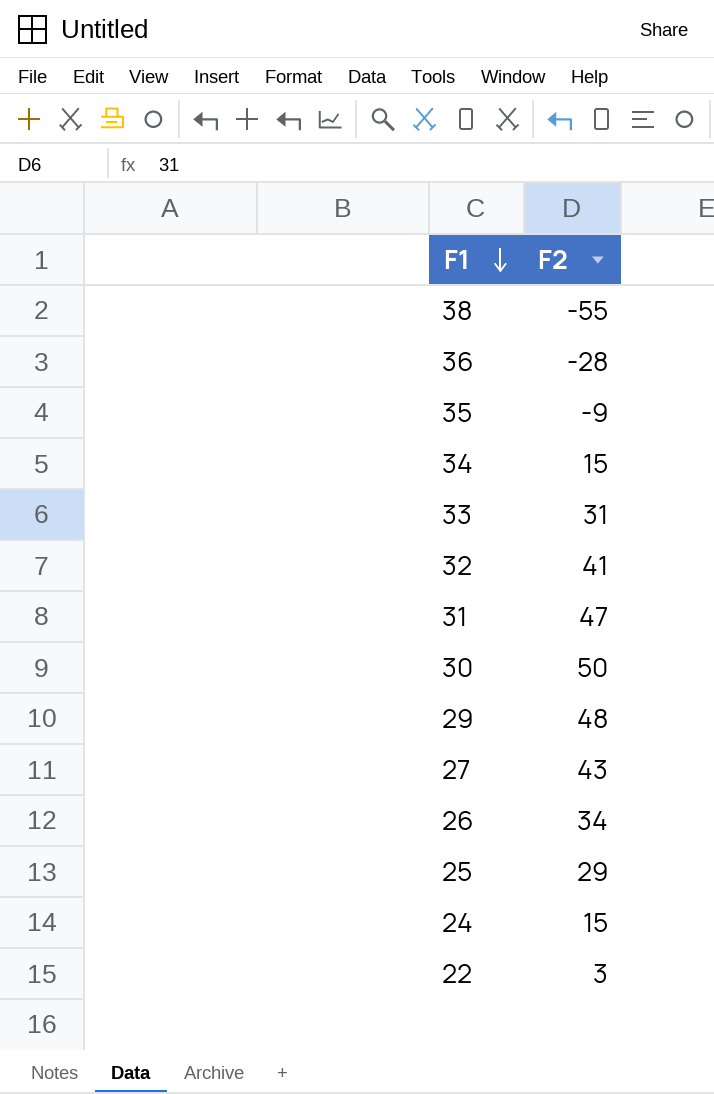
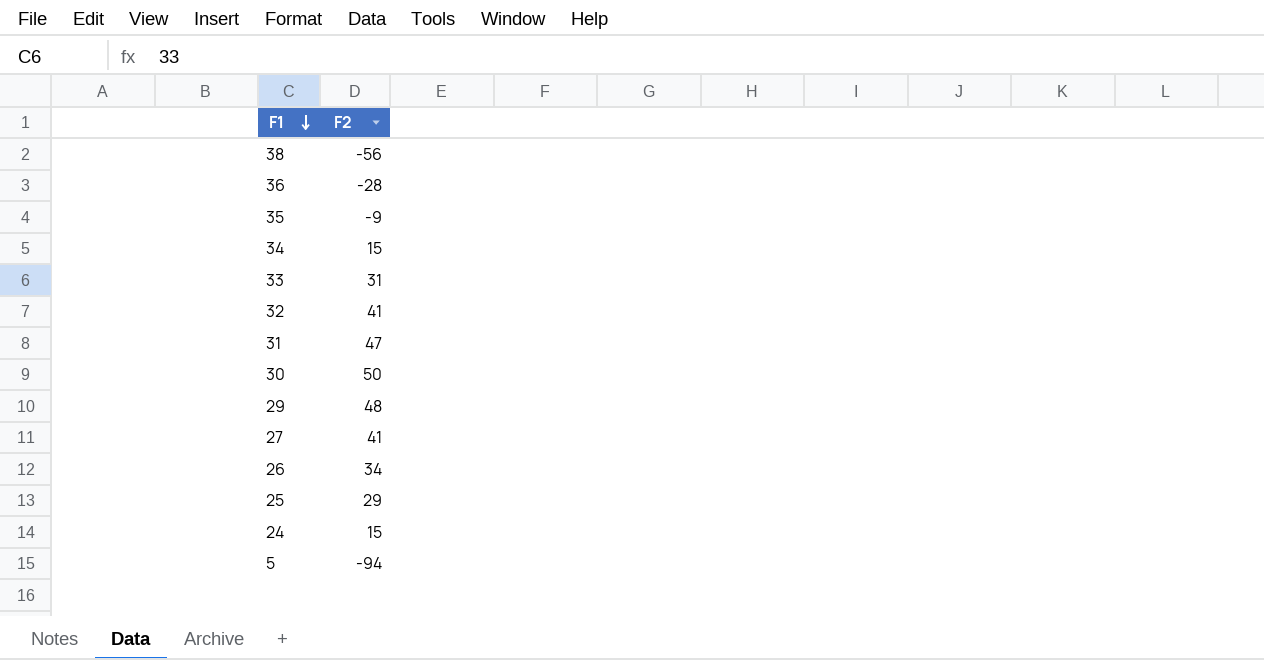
row 22: 3 -> none
38 | F2: -55 -> -56
27 | F2: 43 -> 41
row 5: none -> -94

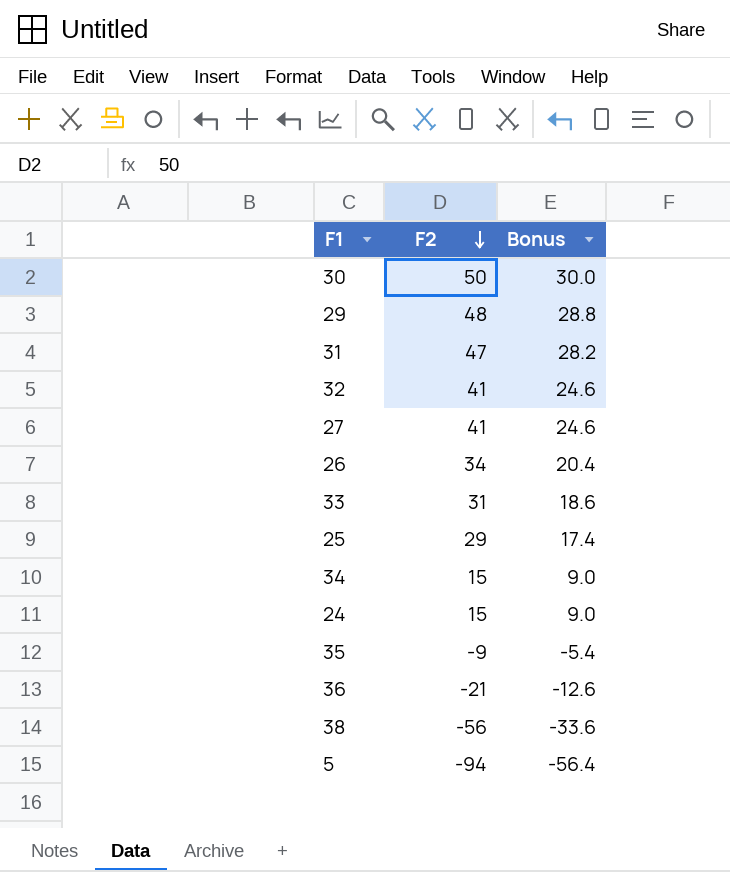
row order: F1 descending -> F2 descending
column Bonus | formula: none -> [F2] * 0.6
36 | F2: -28 -> -21

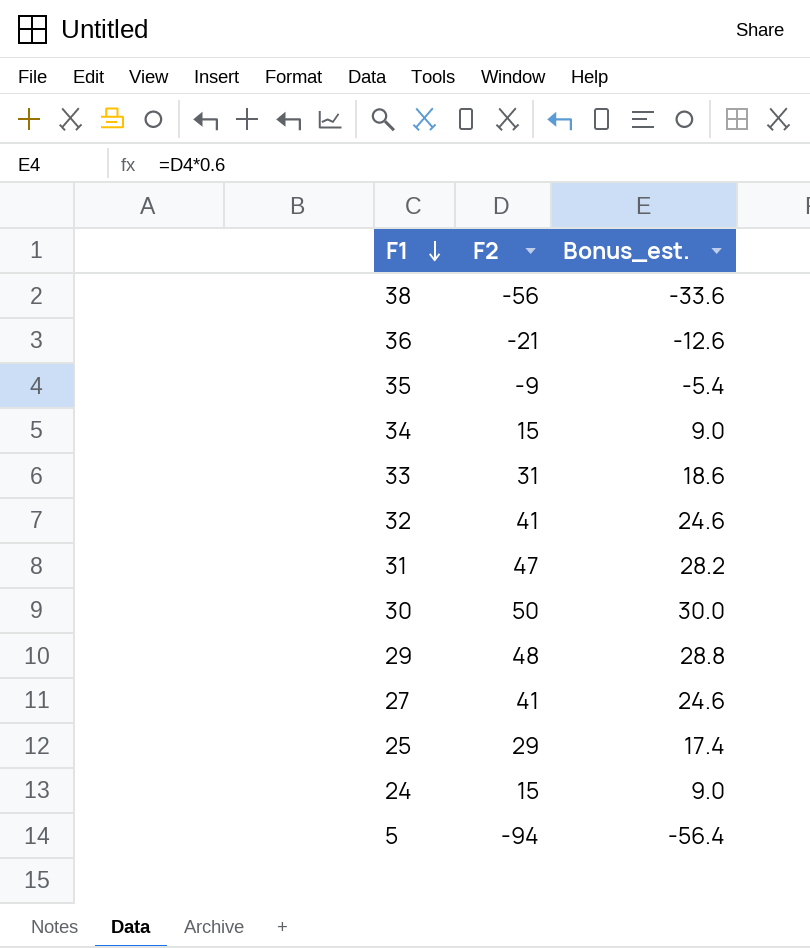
row order: F2 descending -> F1 descending
column name: Bonus -> Bonus_est.
row 26: 34 | 20.4 -> none

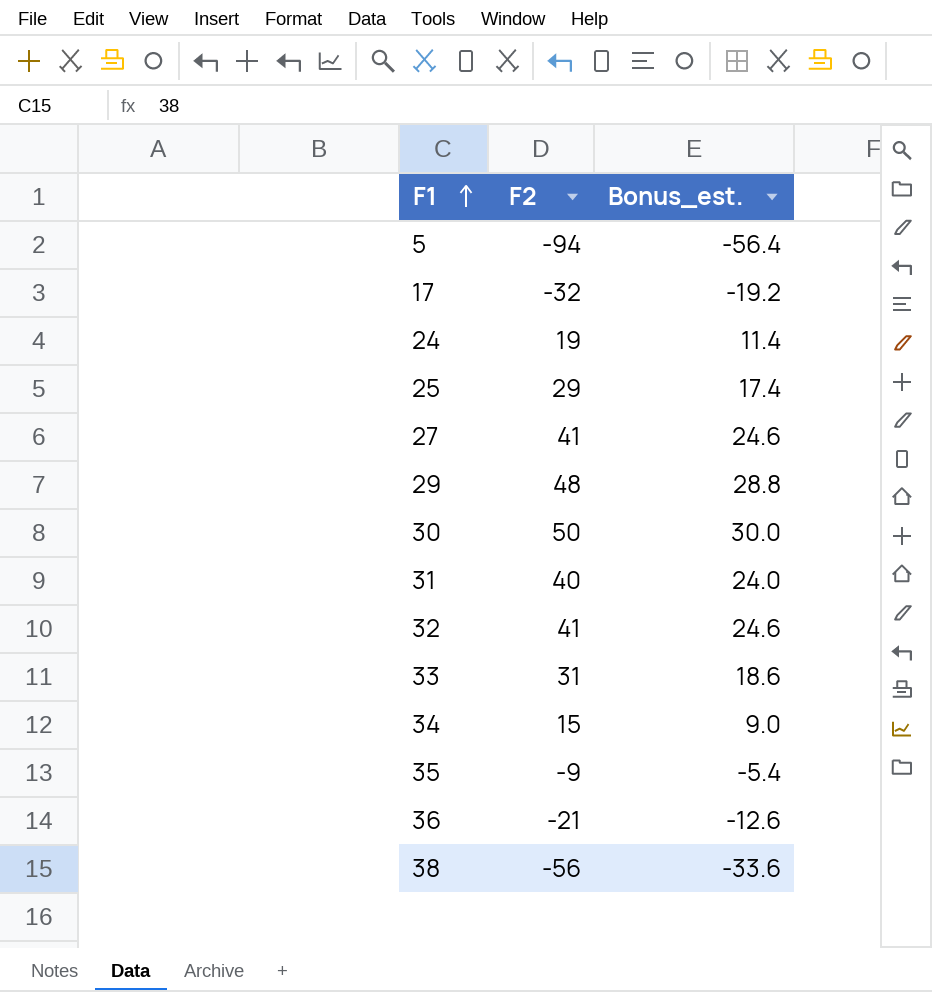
row order: F1 descending -> F1 ascending
row 17: none -> -32 | -19.2
24 | F2: 15 -> 19
24 | Bonus_est.: 9.0 -> 11.4
31 | F2: 47 -> 40
31 | Bonus_est.: 28.2 -> 24.0

